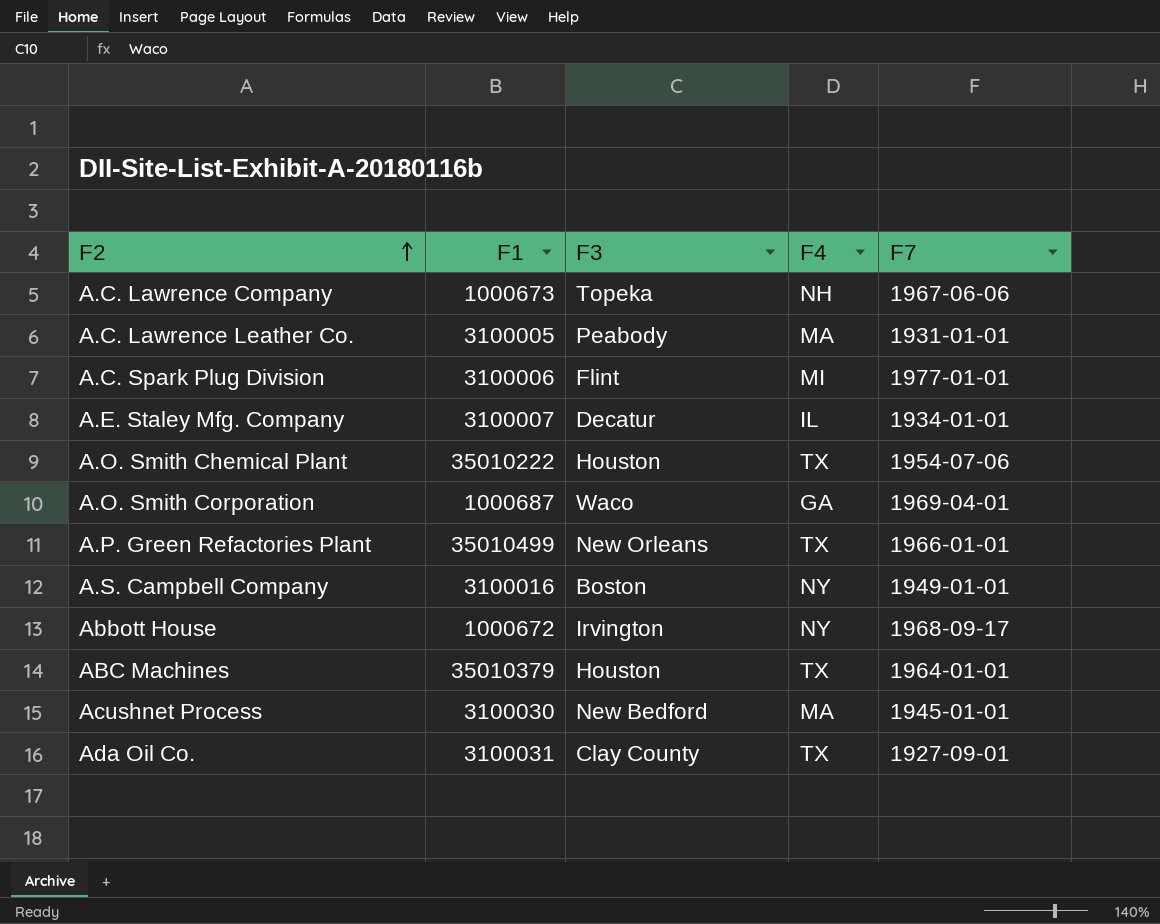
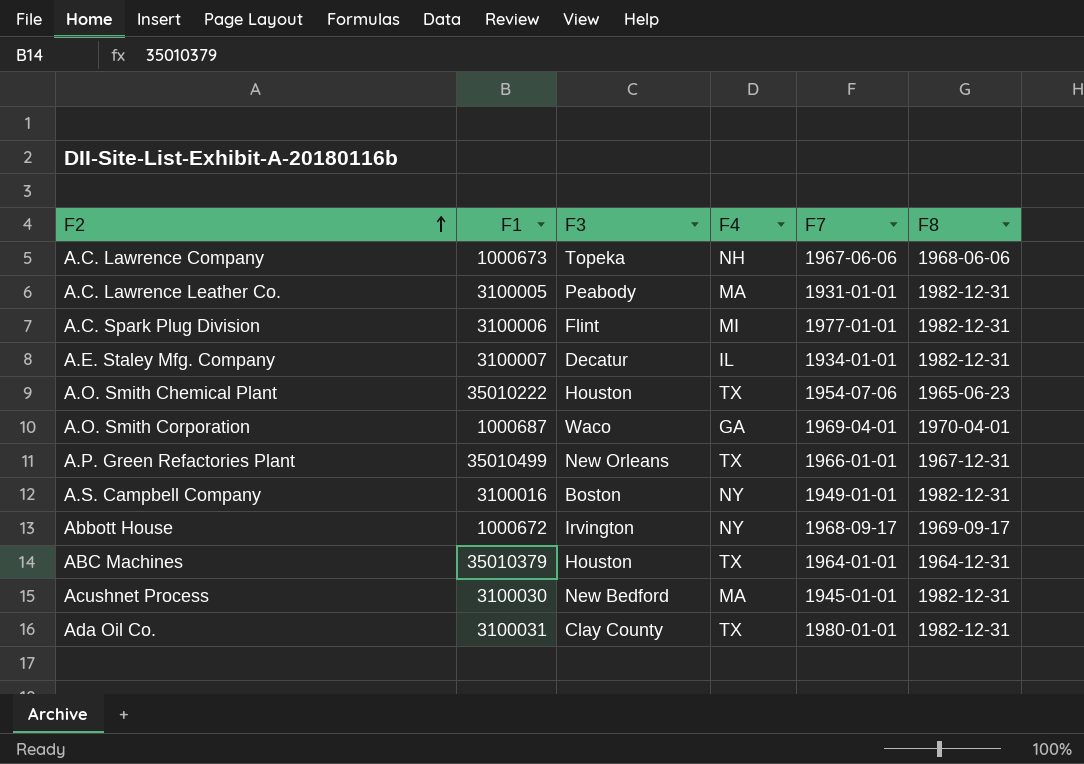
column F8 | position: none -> 6
Ada Oil Co. | F7: 1927-09-01 -> 1980-01-01

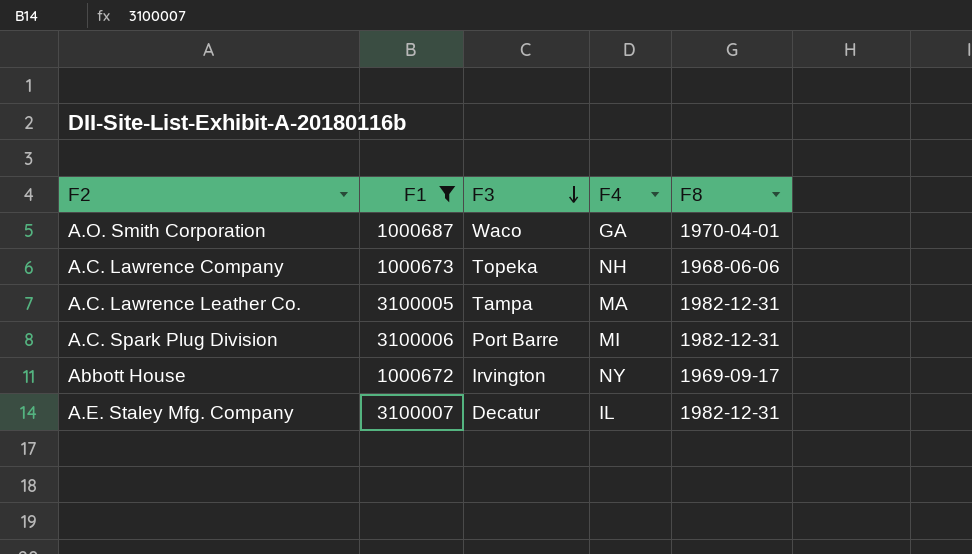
filter: none -> F1 <= 3100007
row order: F2 ascending -> F3 descending
column F7 | position: 5 -> none
A.C. Lawrence Leather Co. | F3: Peabody -> Tampa
A.C. Spark Plug Division | F3: Flint -> Port Barre

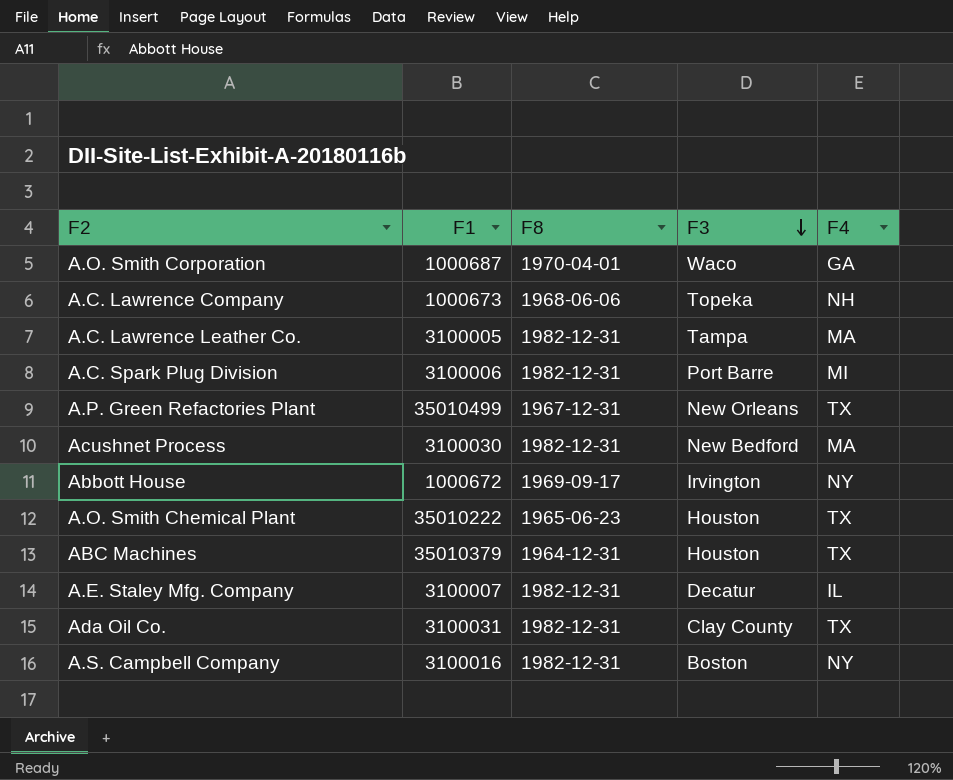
filter: F1 <= 3100007 -> none
column F8 | position: 5 -> 3

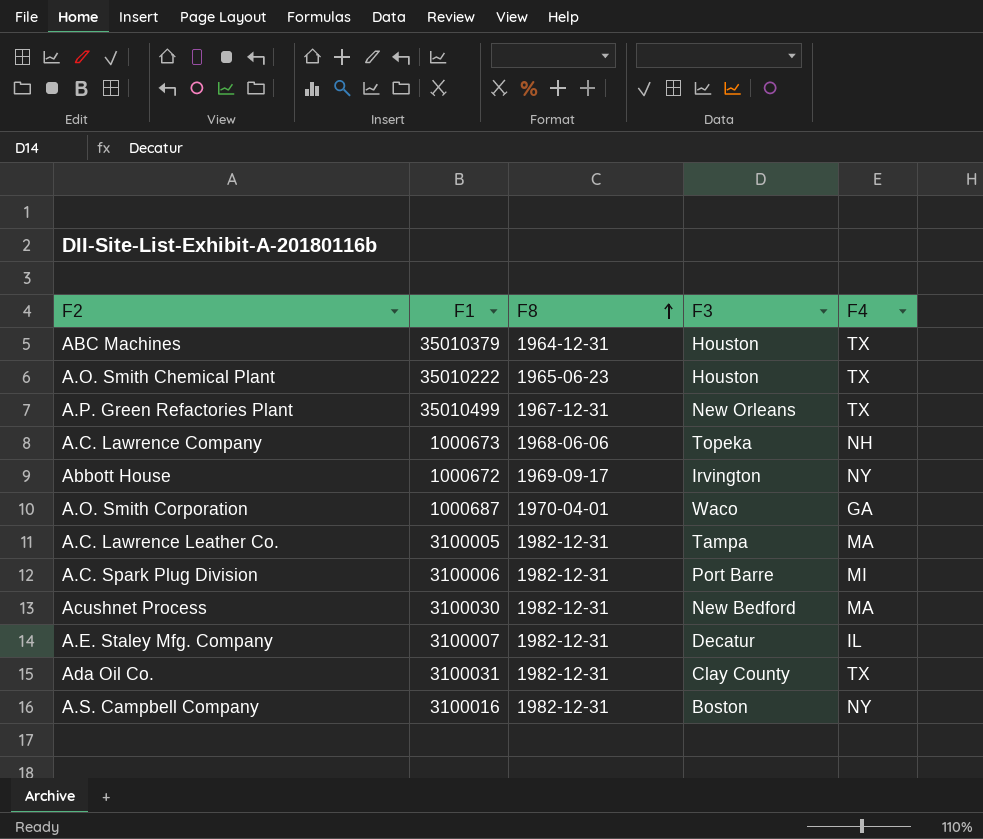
row order: F3 descending -> F8 ascending

